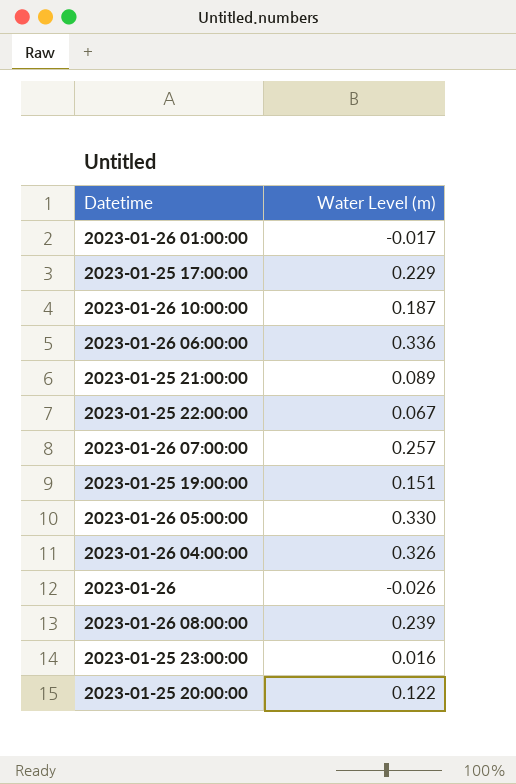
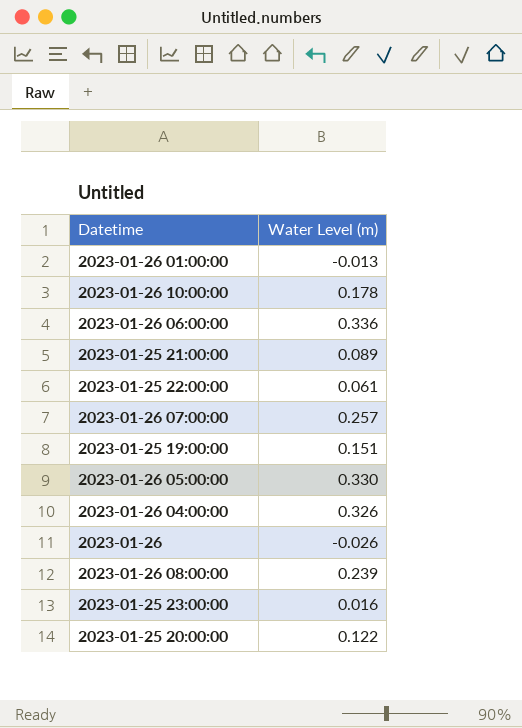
row 2023-01-25 17:00:00: 0.229 -> none
2023-01-26 01:00:00 | Water Level (m): -0.017 -> -0.013
2023-01-26 10:00:00 | Water Level (m): 0.187 -> 0.178
2023-01-25 22:00:00 | Water Level (m): 0.067 -> 0.061

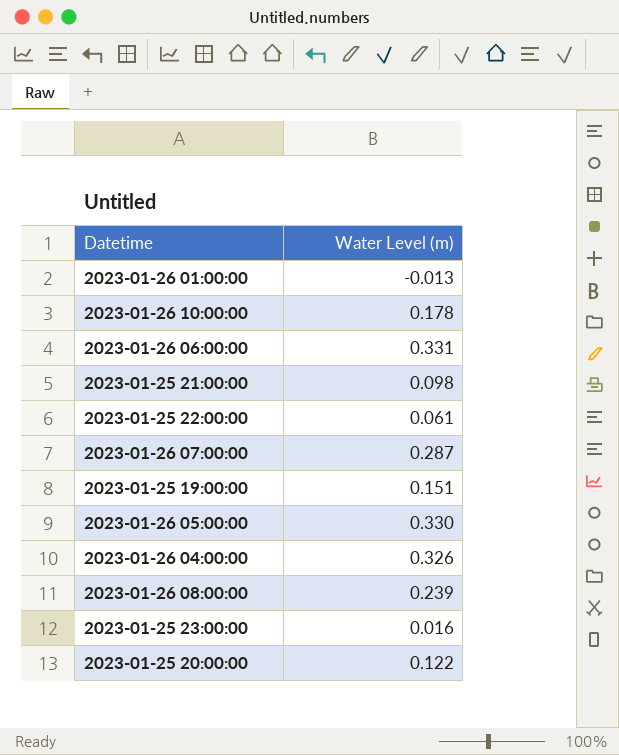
row 2023-01-26: -0.026 -> none
2023-01-26 06:00:00 | Water Level (m): 0.336 -> 0.331
2023-01-25 21:00:00 | Water Level (m): 0.089 -> 0.098
2023-01-26 07:00:00 | Water Level (m): 0.257 -> 0.287

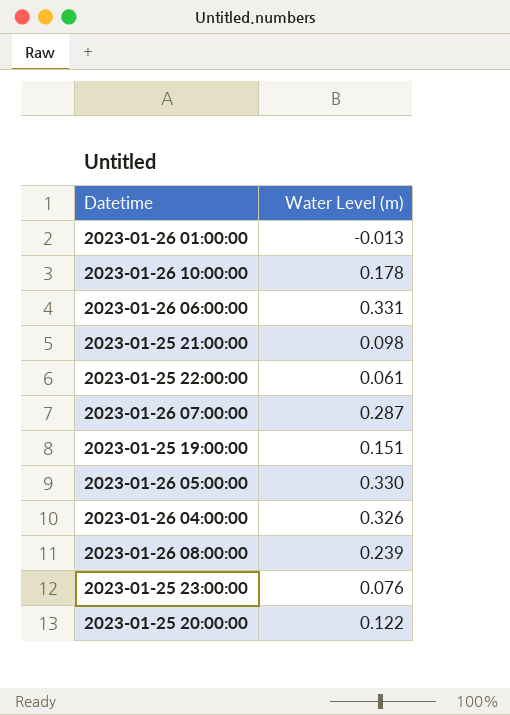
2023-01-25 23:00:00 | Water Level (m): 0.016 -> 0.076

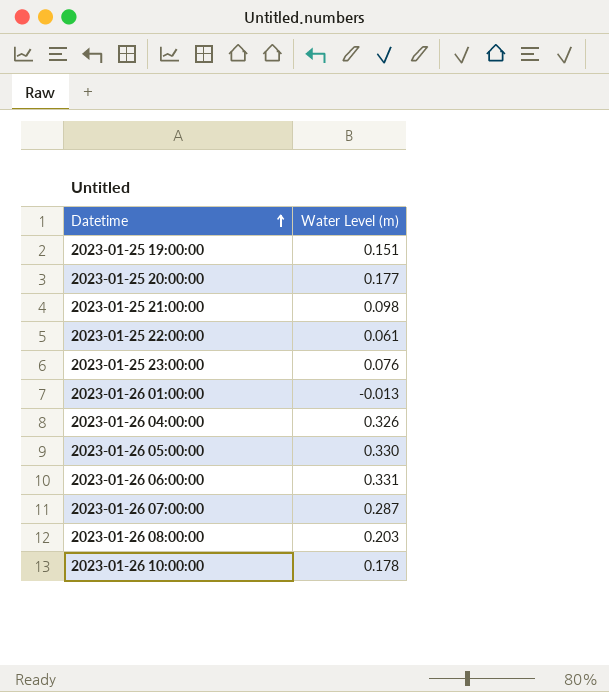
row order: none -> Datetime ascending
2023-01-25 20:00:00 | Water Level (m): 0.122 -> 0.177
2023-01-26 08:00:00 | Water Level (m): 0.239 -> 0.203

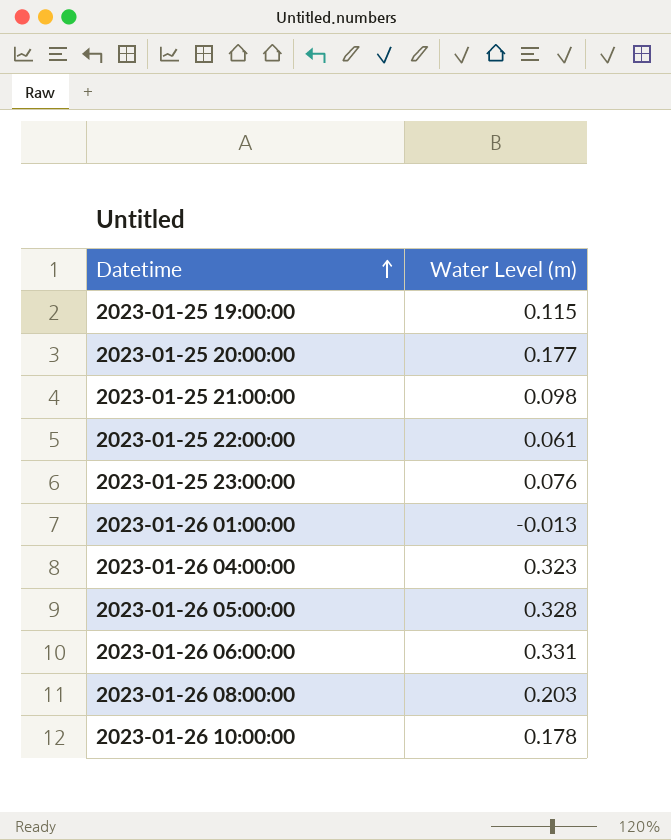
row 2023-01-26 07:00:00: 0.287 -> none
2023-01-25 19:00:00 | Water Level (m): 0.151 -> 0.115
2023-01-26 04:00:00 | Water Level (m): 0.326 -> 0.323
2023-01-26 05:00:00 | Water Level (m): 0.330 -> 0.328

